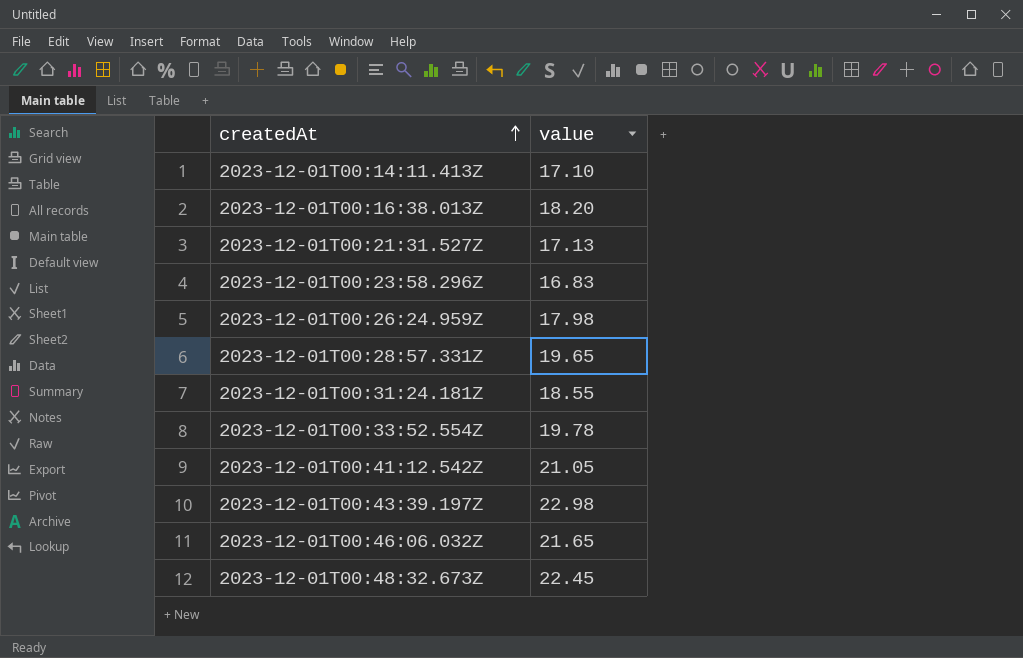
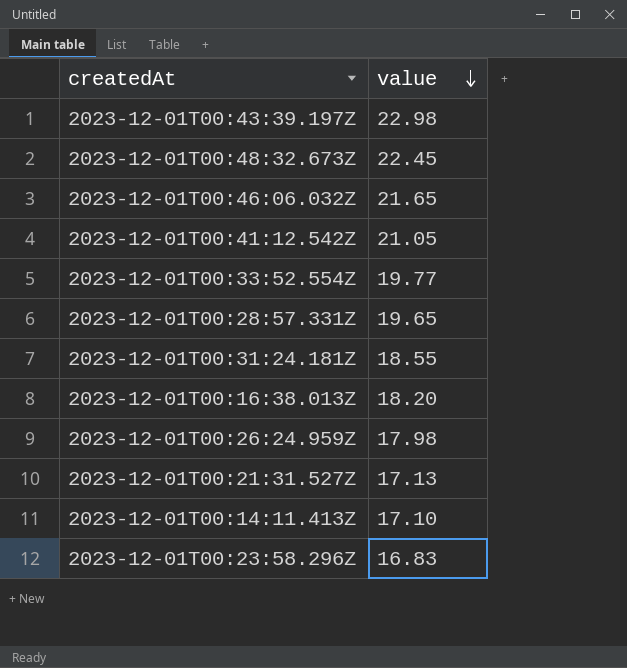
row order: createdAt ascending -> value descending
2023-12-01T00:33:52.554Z | value: 19.78 -> 19.77

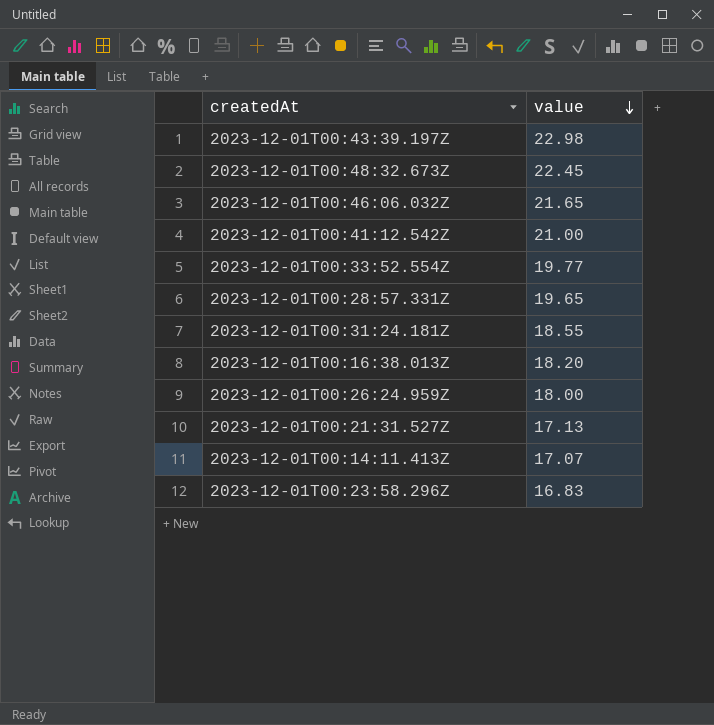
2023-12-01T00:41:12.542Z | value: 21.05 -> 21.00
2023-12-01T00:26:24.959Z | value: 17.98 -> 18.00
2023-12-01T00:14:11.413Z | value: 17.10 -> 17.07

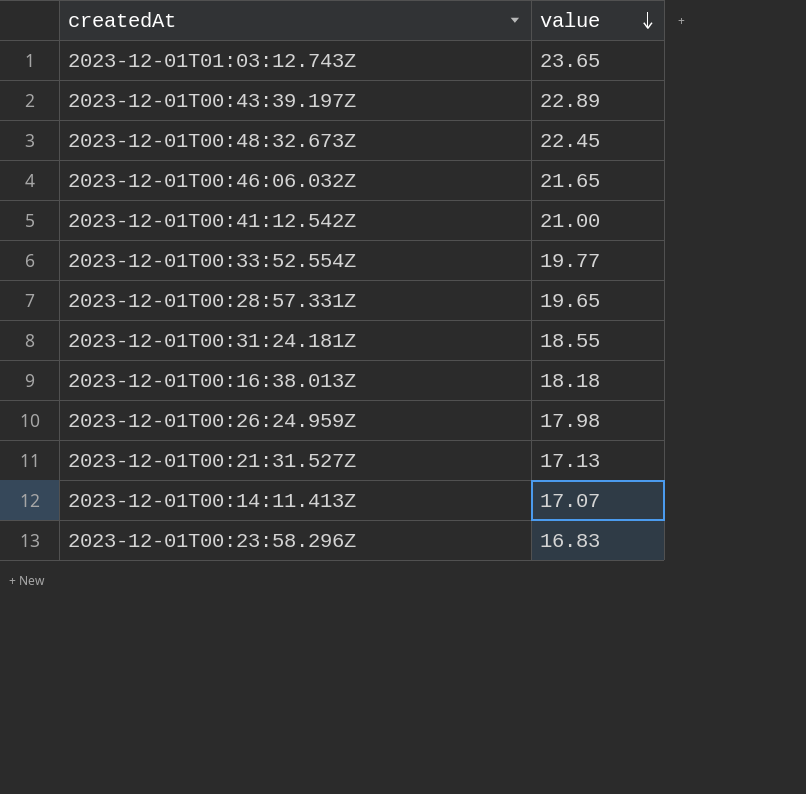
row 2023-12-01T01:03:12.743Z: none -> 23.65
2023-12-01T00:43:39.197Z | value: 22.98 -> 22.89
2023-12-01T00:16:38.013Z | value: 18.20 -> 18.18
2023-12-01T00:26:24.959Z | value: 18.00 -> 17.98

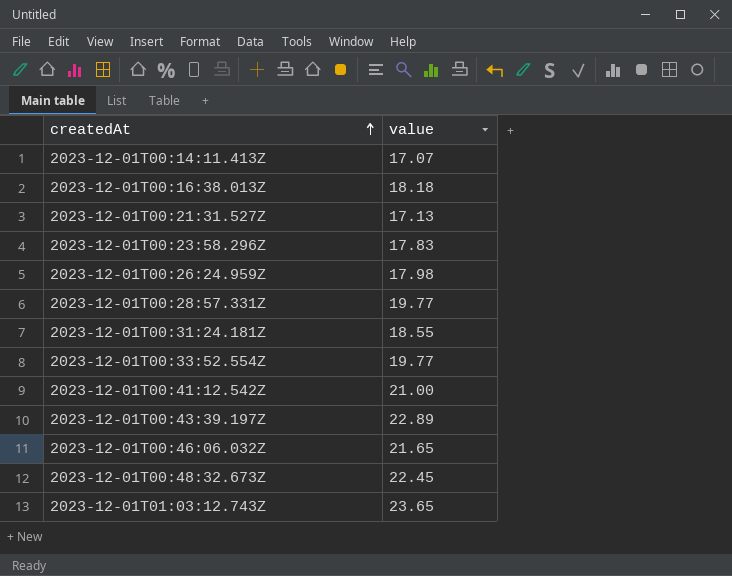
row order: value descending -> createdAt ascending
2023-12-01T00:23:58.296Z | value: 16.83 -> 17.83
2023-12-01T00:28:57.331Z | value: 19.65 -> 19.77

